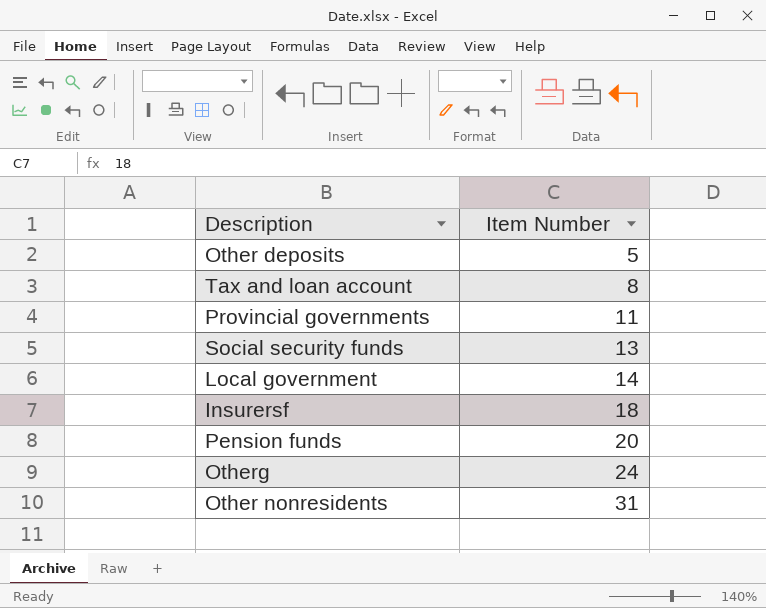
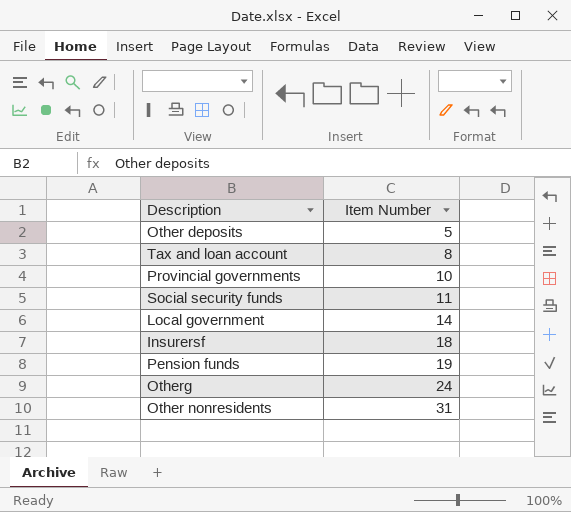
Provincial governments | Item Number: 11 -> 10
Social security funds | Item Number: 13 -> 11
Pension funds | Item Number: 20 -> 19

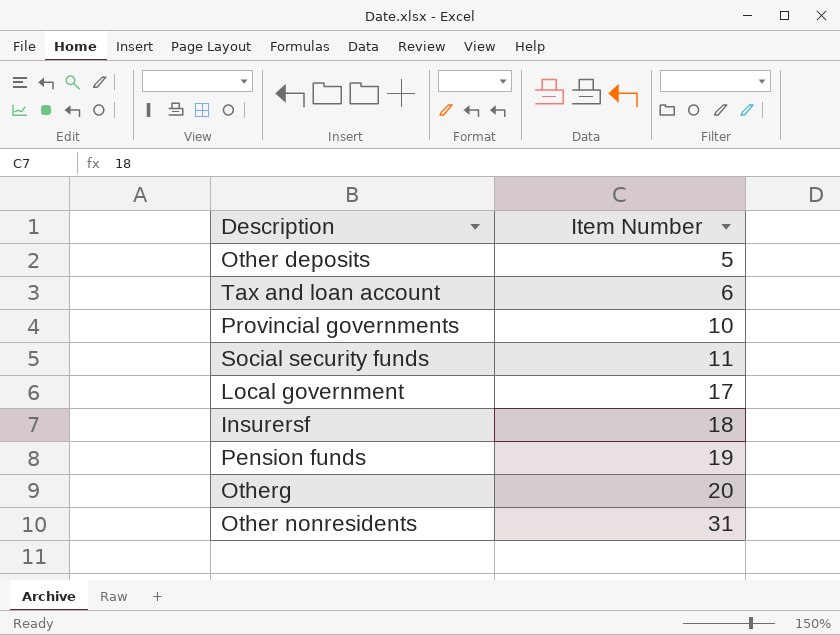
Tax and loan account | Item Number: 8 -> 6
Local government | Item Number: 14 -> 17
Otherg | Item Number: 24 -> 20

